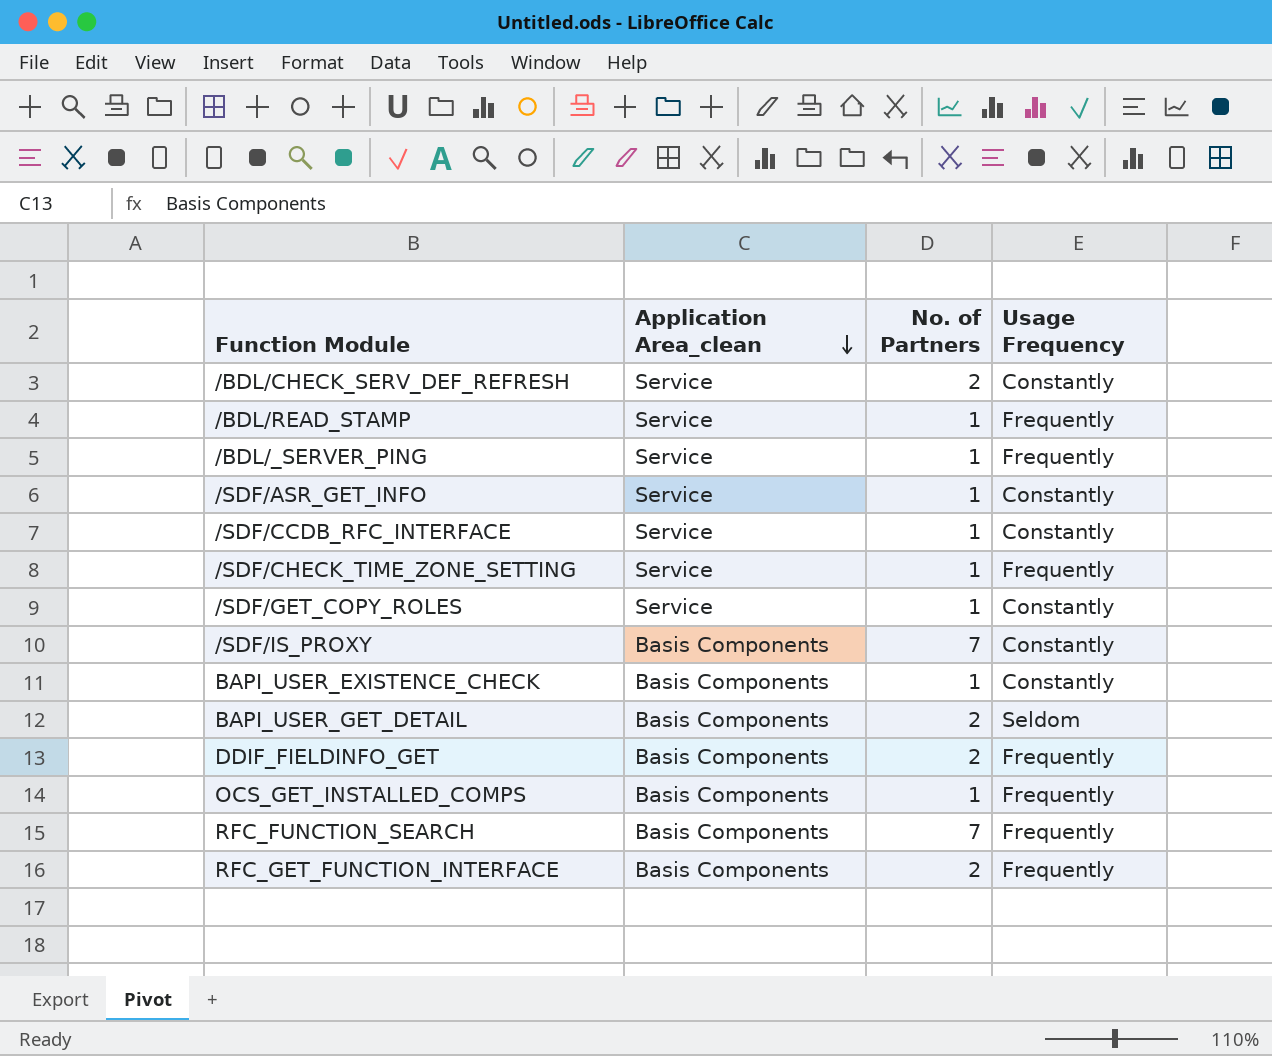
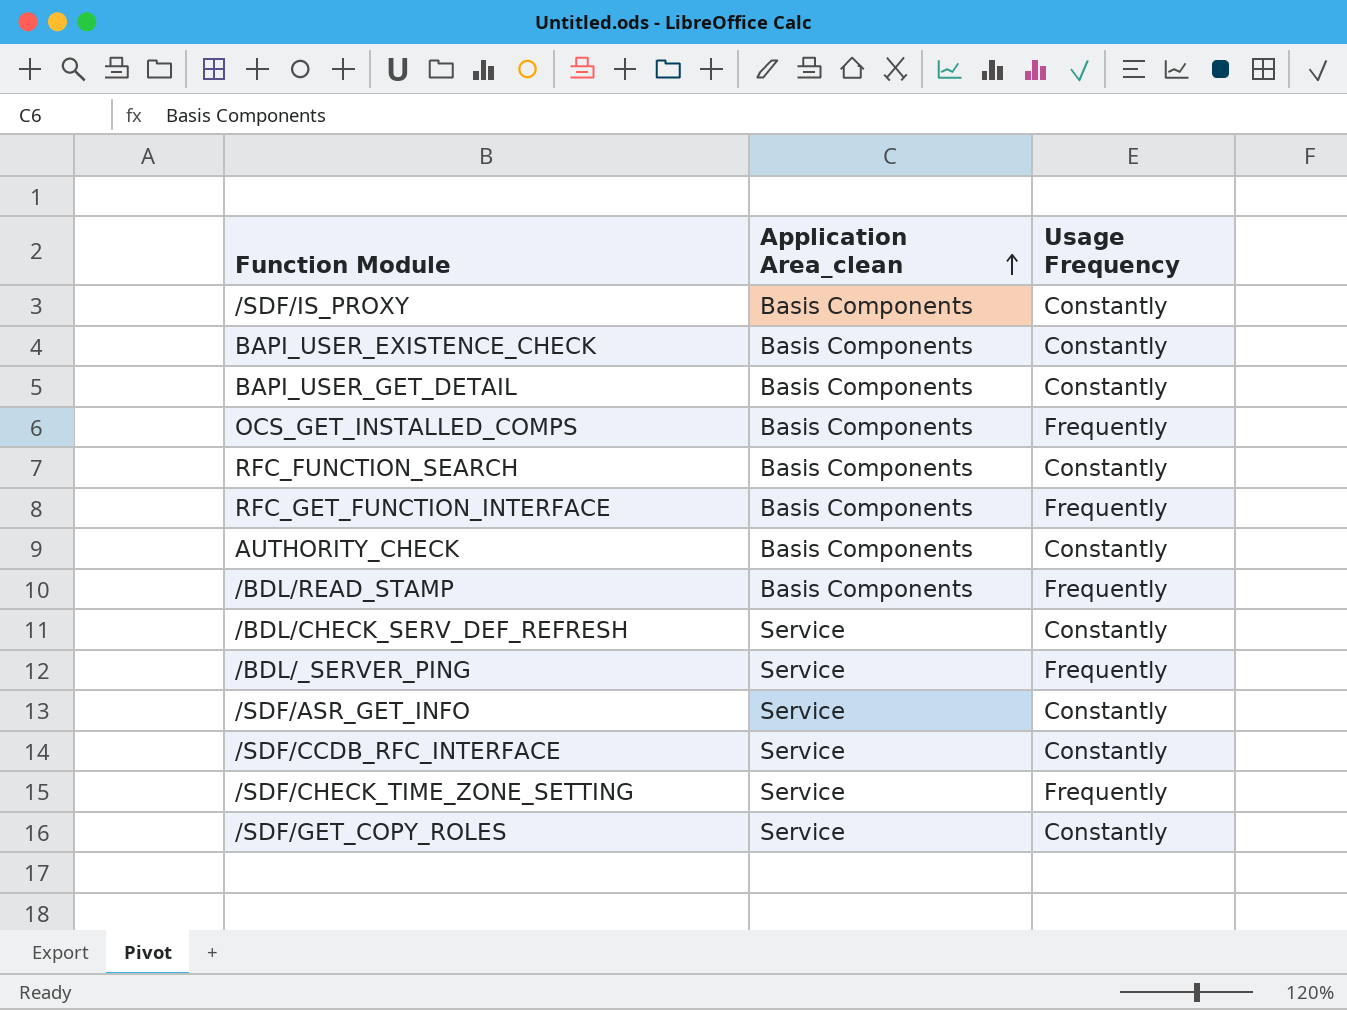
row order: Application Area_clean descending -> Application Area_clean ascending
column No. of Partners | position: 3 -> none
row DDIF_FIELDINFO_GET: Basis Components | 2 | Frequently -> none
BAPI_USER_GET_DETAIL | Usage Frequency: Seldom -> Constantly
RFC_FUNCTION_SEARCH | Usage Frequency: Frequently -> Constantly
row AUTHORITY_CHECK: none -> Basis Components | Constantly
/BDL/READ_STAMP | Application Area_clean: Service -> Basis Components

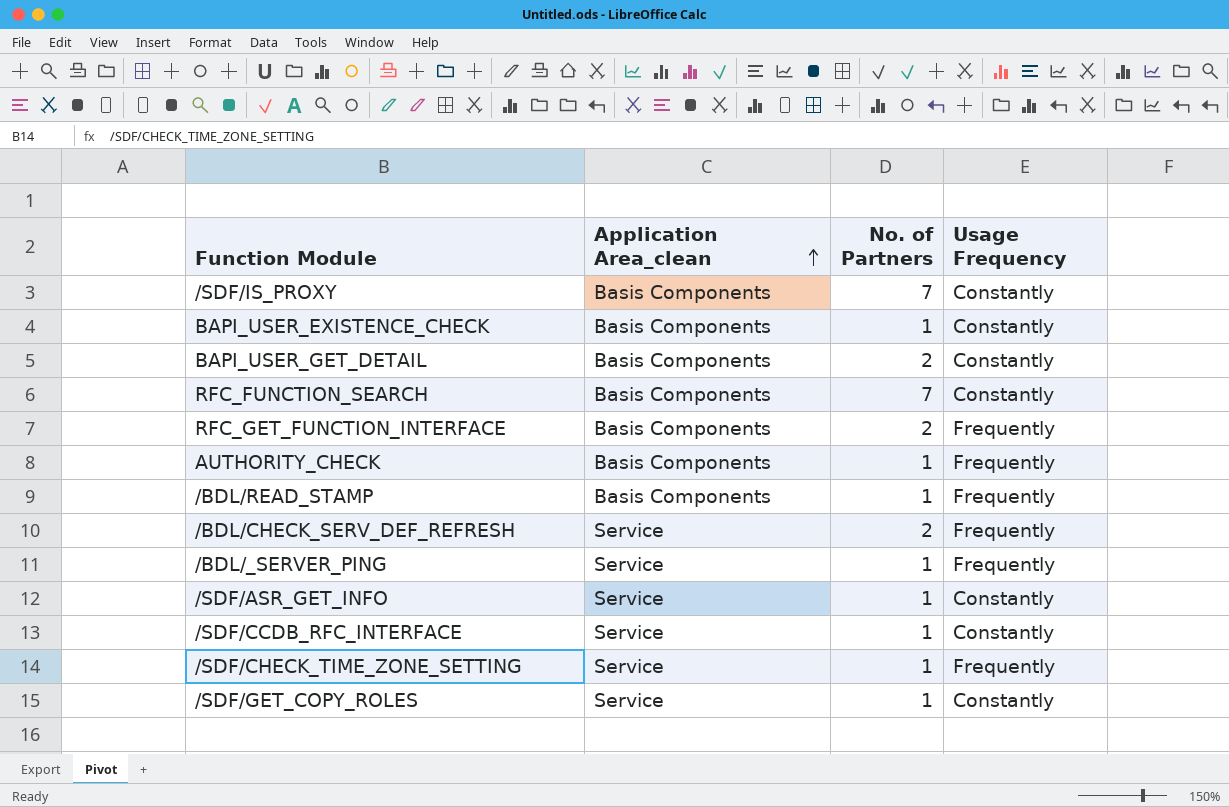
column No. of Partners | position: none -> 3
row OCS_GET_INSTALLED_COMPS: Basis Components | Frequently -> none
AUTHORITY_CHECK | Usage Frequency: Constantly -> Frequently
/BDL/CHECK_SERV_DEF_REFRESH | Usage Frequency: Constantly -> Frequently

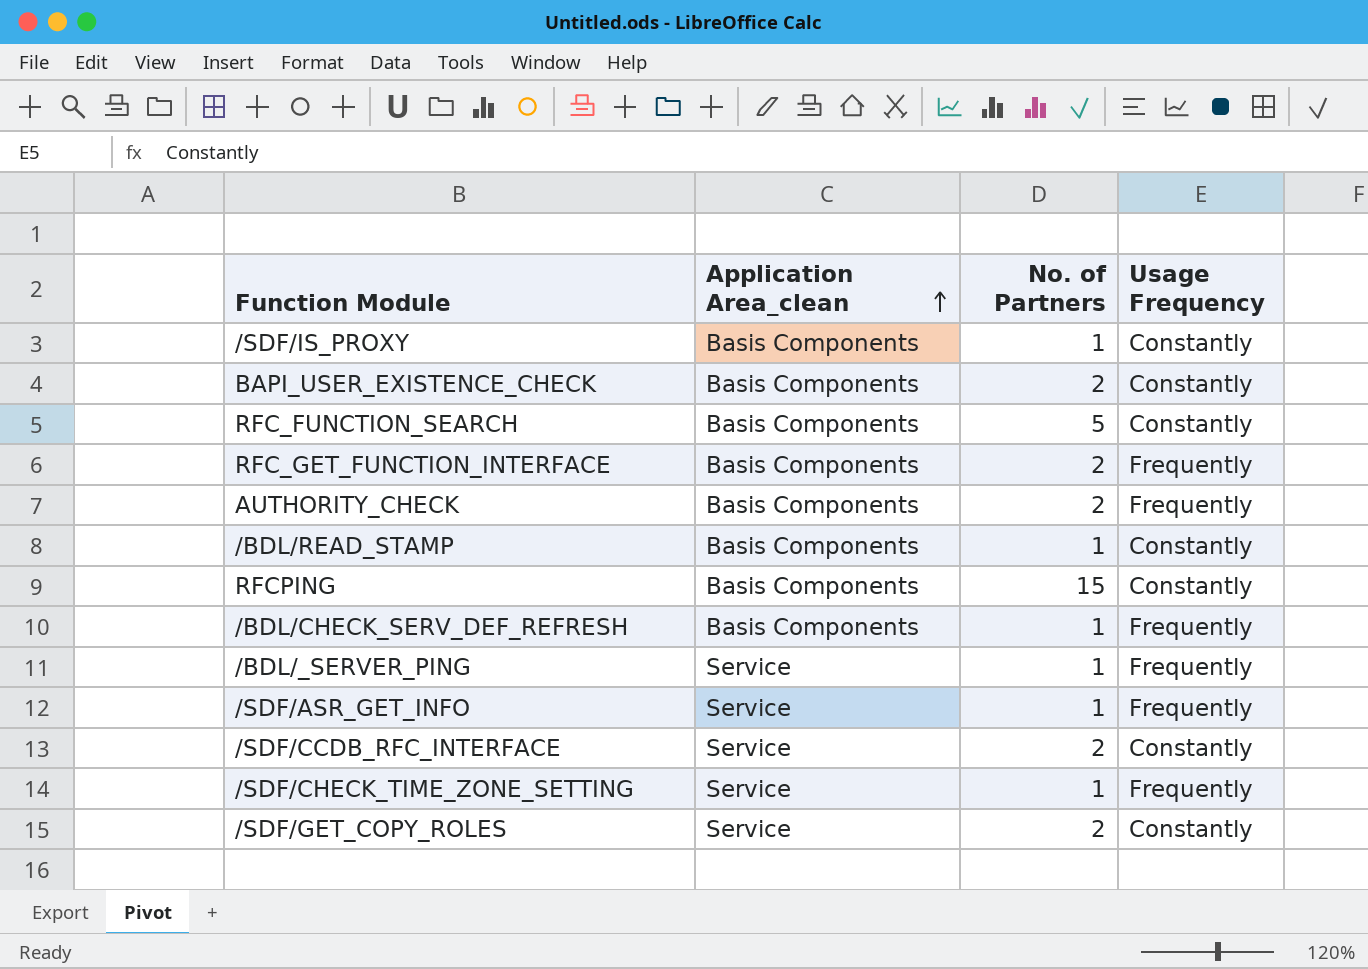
row BAPI_USER_GET_DETAIL: Basis Components | 2 | Constantly -> none
/SDF/IS_PROXY | No. of Partners: 7 -> 1
BAPI_USER_EXISTENCE_CHECK | No. of Partners: 1 -> 2
RFC_FUNCTION_SEARCH | No. of Partners: 7 -> 5
AUTHORITY_CHECK | No. of Partners: 1 -> 2
/BDL/READ_STAMP | Usage Frequency: Frequently -> Constantly
row RFCPING: none -> Basis Components | 15 | Constantly
/BDL/CHECK_SERV_DEF_REFRESH | Application Area_clean: Service -> Basis Components
/BDL/CHECK_SERV_DEF_REFRESH | No. of Partners: 2 -> 1
/SDF/ASR_GET_INFO | Usage Frequency: Constantly -> Frequently
/SDF/CCDB_RFC_INTERFACE | No. of Partners: 1 -> 2
/SDF/GET_COPY_ROLES | No. of Partners: 1 -> 2

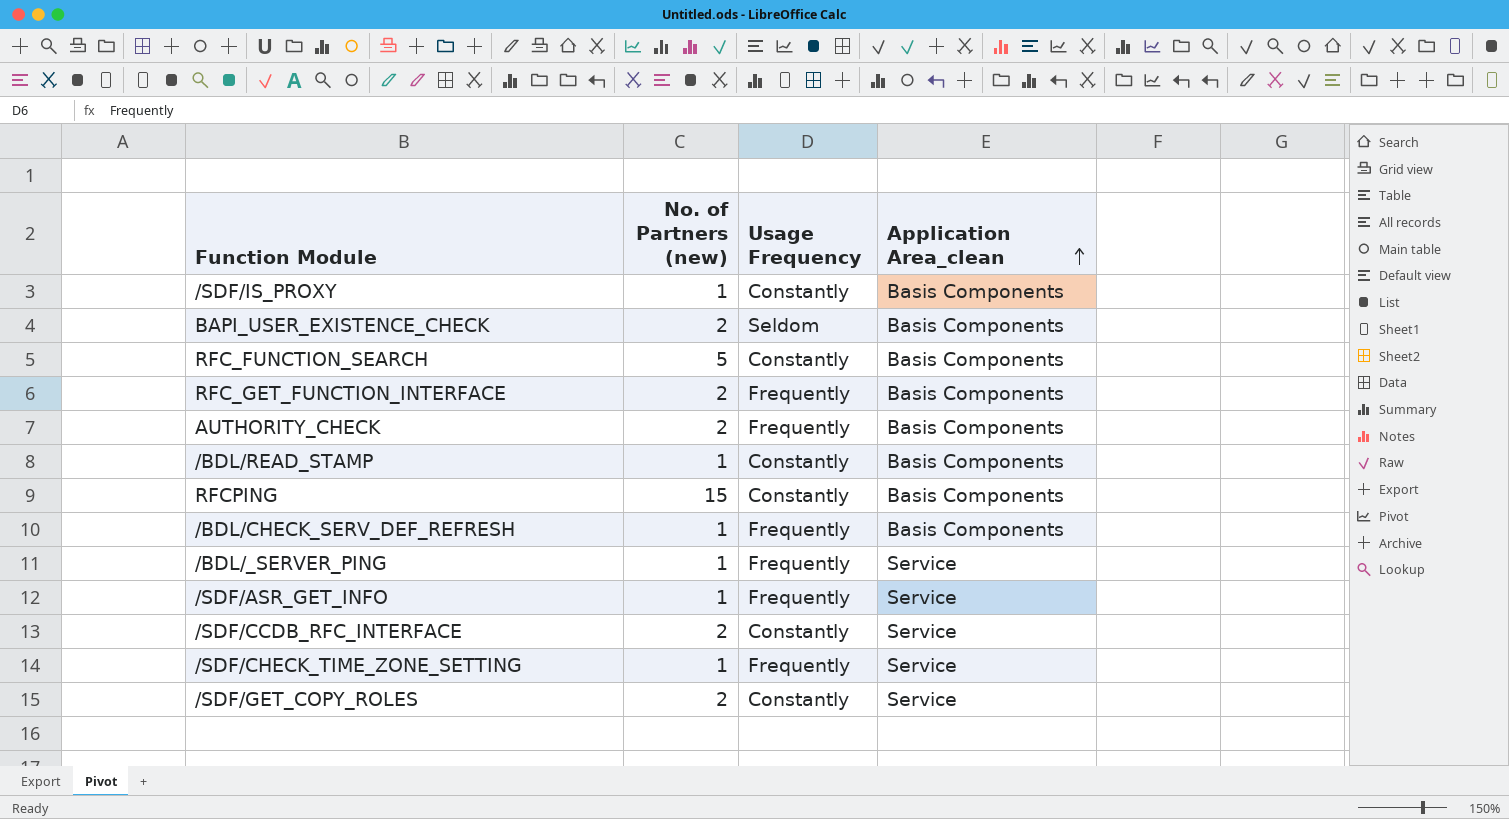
column name: No. of Partners -> No. of Partners (new)
column Application Area_clean | position: 2 -> 4
BAPI_USER_EXISTENCE_CHECK | Usage Frequency: Constantly -> Seldom

